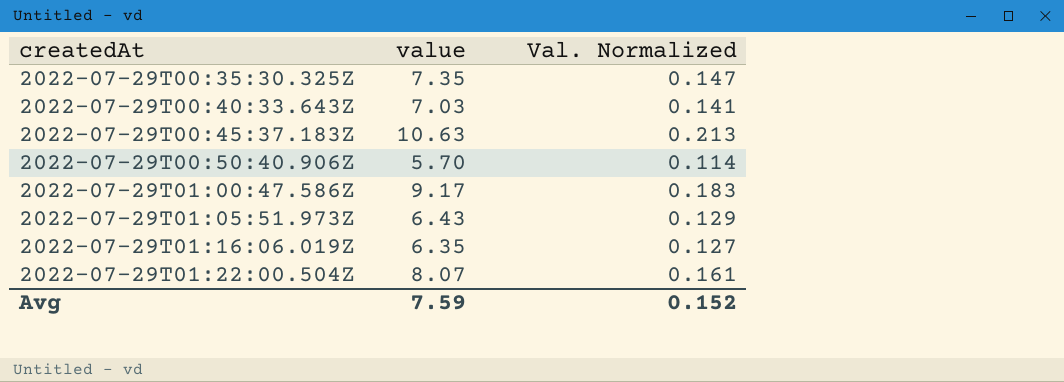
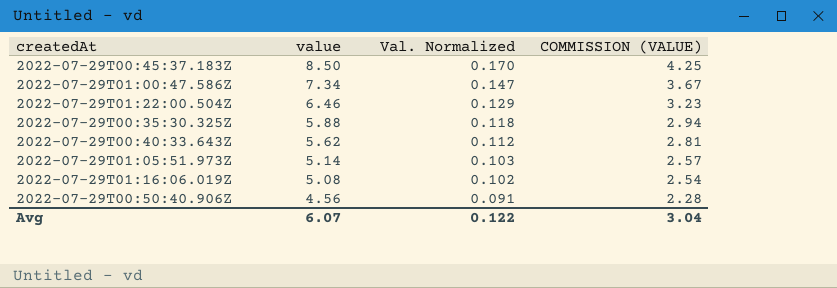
row order: createdAt ascending -> value descending
column COMMISSION (VALUE) | formula: none -> [value] * 0.5
2022-07-29T00:45:37.183Z | value: 10.63 -> 8.50
2022-07-29T00:45:37.183Z | Val. Normalized: 0.213 -> 0.170
2022-07-29T01:00:47.586Z | value: 9.17 -> 7.34
2022-07-29T01:00:47.586Z | Val. Normalized: 0.183 -> 0.147
2022-07-29T01:22:00.504Z | value: 8.07 -> 6.46
2022-07-29T01:22:00.504Z | Val. Normalized: 0.161 -> 0.129
2022-07-29T00:35:30.325Z | value: 7.35 -> 5.88
2022-07-29T00:35:30.325Z | Val. Normalized: 0.147 -> 0.118
2022-07-29T00:40:33.643Z | value: 7.03 -> 5.62
2022-07-29T00:40:33.643Z | Val. Normalized: 0.141 -> 0.112
2022-07-29T01:05:51.973Z | value: 6.43 -> 5.14
2022-07-29T01:05:51.973Z | Val. Normalized: 0.129 -> 0.103
2022-07-29T01:16:06.019Z | value: 6.35 -> 5.08
2022-07-29T01:16:06.019Z | Val. Normalized: 0.127 -> 0.102
2022-07-29T00:50:40.906Z | value: 5.70 -> 4.56
2022-07-29T00:50:40.906Z | Val. Normalized: 0.114 -> 0.091
Avg | value: 7.59 -> 6.07
Avg | Val. Normalized: 0.152 -> 0.122

